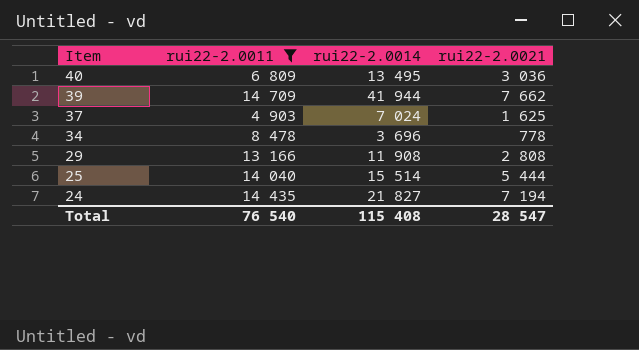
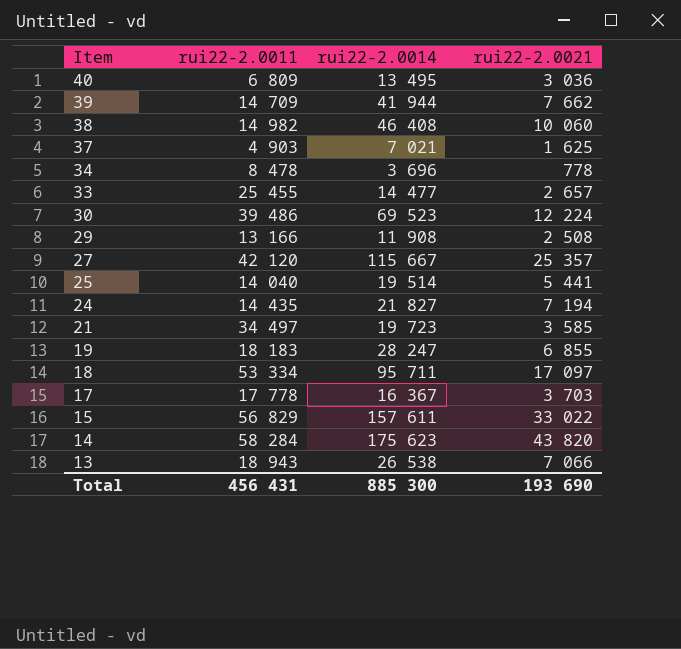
filter: rui22-2.0011 <= 14 709 -> none
37 | rui22-2.0014: 7 024 -> 7 021
29 | rui22-2.0021: 2 808 -> 2 508
25 | rui22-2.0014: 15 514 -> 19 514
25 | rui22-2.0021: 5 444 -> 5 441
Total | rui22-2.0011: 76 540 -> 456 431
Total | rui22-2.0014: 115 408 -> 885 300
Total | rui22-2.0021: 28 547 -> 193 690

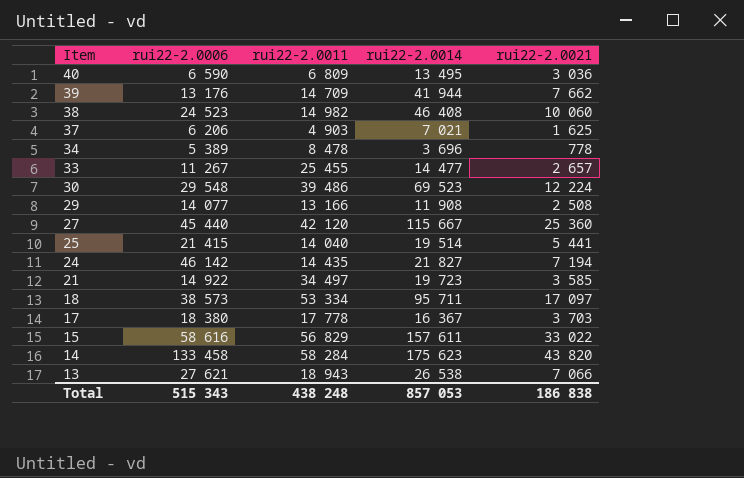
column rui22-2.0006 | position: none -> 2
row 19: 18 183 | 28 247 | 6 855 -> none
27 | rui22-2.0021: 25 357 -> 25 360
Total | rui22-2.0011: 456 431 -> 438 248
Total | rui22-2.0014: 885 300 -> 857 053
Total | rui22-2.0021: 193 690 -> 186 838

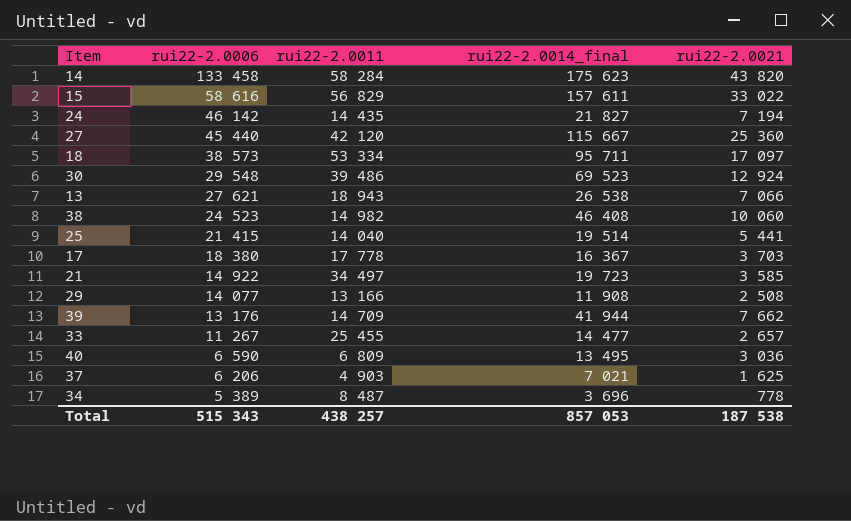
row order: Item descending -> rui22-2.0006 descending
column name: rui22-2.0014 -> rui22-2.0014_final
30 | rui22-2.0021: 12 224 -> 12 924
34 | rui22-2.0011: 8 478 -> 8 487
Total | rui22-2.0011: 438 248 -> 438 257
Total | rui22-2.0021: 186 838 -> 187 538

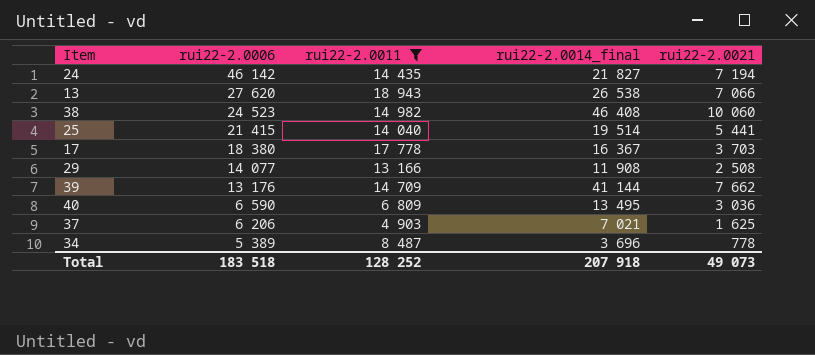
filter: none -> rui22-2.0011 <= 18 943
13 | rui22-2.0006: 27 621 -> 27 620
39 | rui22-2.0014_final: 41 944 -> 41 144
Total | rui22-2.0006: 515 343 -> 183 518
Total | rui22-2.0011: 438 257 -> 128 252
Total | rui22-2.0014_final: 857 053 -> 207 918
Total | rui22-2.0021: 187 538 -> 49 073

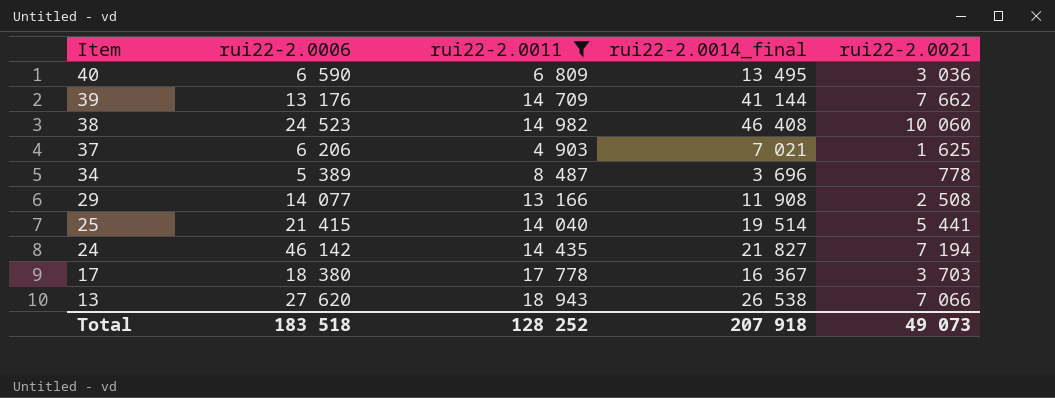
row order: rui22-2.0006 descending -> Item descending

